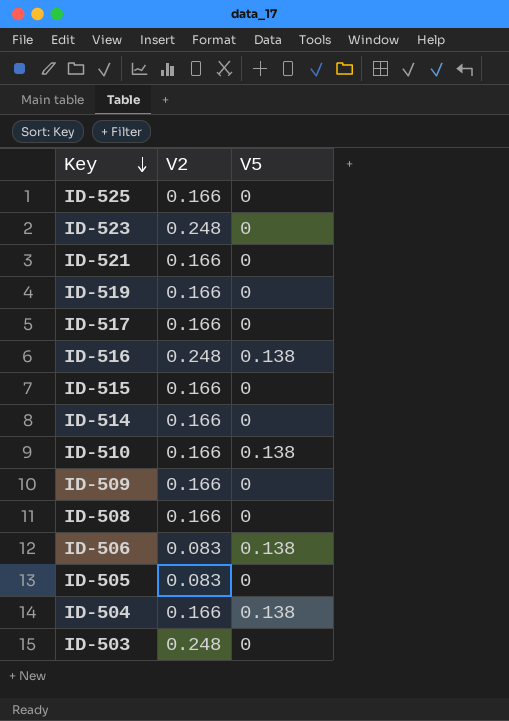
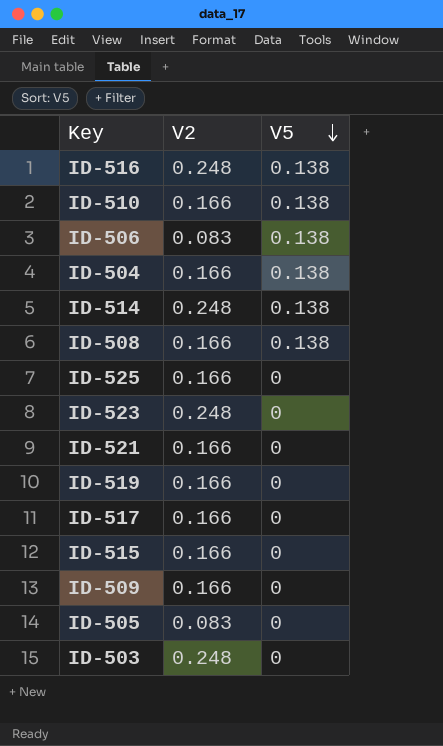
row order: Key descending -> V5 descending
ID-514 | V2: 0.166 -> 0.248
ID-514 | V5: 0 -> 0.138
ID-508 | V5: 0 -> 0.138

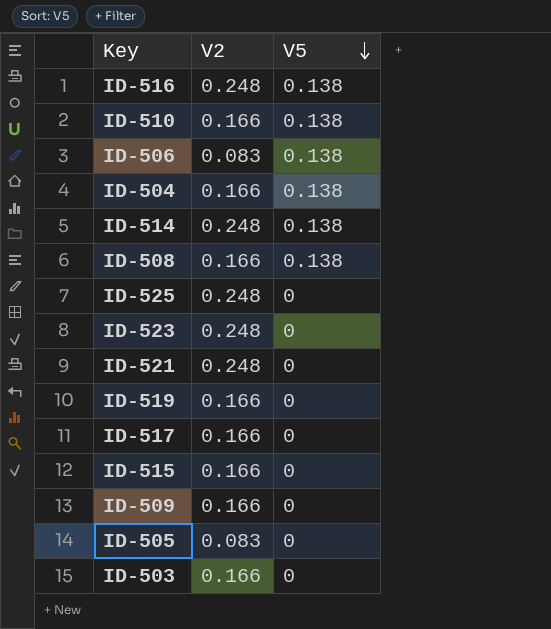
ID-525 | V2: 0.166 -> 0.248
ID-521 | V2: 0.166 -> 0.248
ID-503 | V2: 0.248 -> 0.166

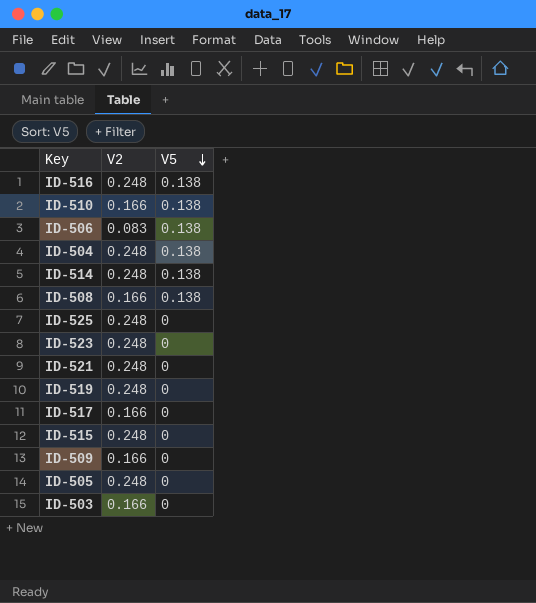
ID-504 | V2: 0.166 -> 0.248
ID-519 | V2: 0.166 -> 0.248
ID-515 | V2: 0.166 -> 0.248
ID-505 | V2: 0.083 -> 0.248

